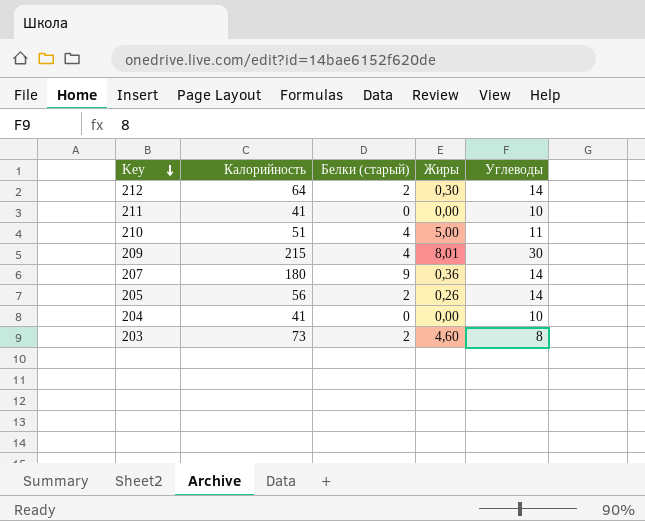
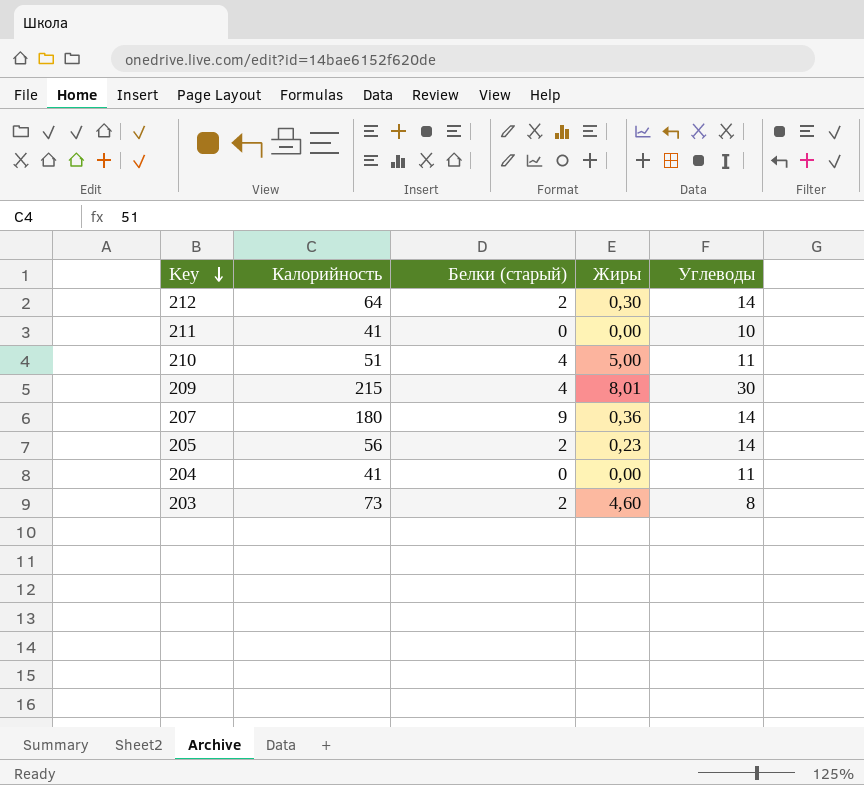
205 | Жиры: 0,26 -> 0,23
204 | Углеводы: 10 -> 11

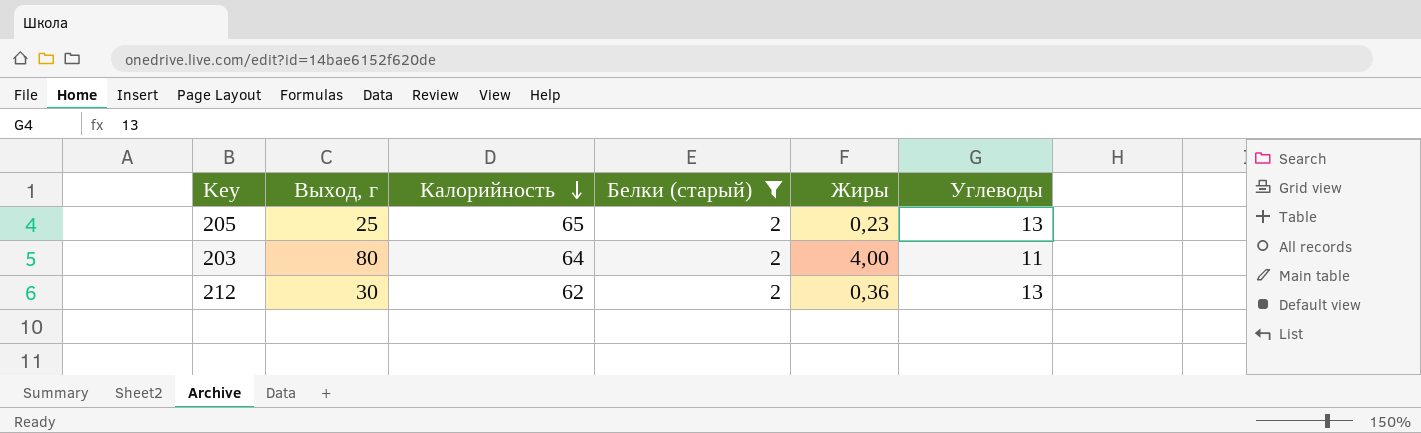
filter: none -> Белки (старый) = 2
row order: Key descending -> Калорийность descending
column Выход, г | position: none -> 2
205 | Калорийность: 56 -> 65
205 | Углеводы: 14 -> 13
203 | Калорийность: 73 -> 64
203 | Жиры: 4,60 -> 4,00
203 | Углеводы: 8 -> 11
212 | Калорийность: 64 -> 62
212 | Жиры: 0,30 -> 0,36
212 | Углеводы: 14 -> 13

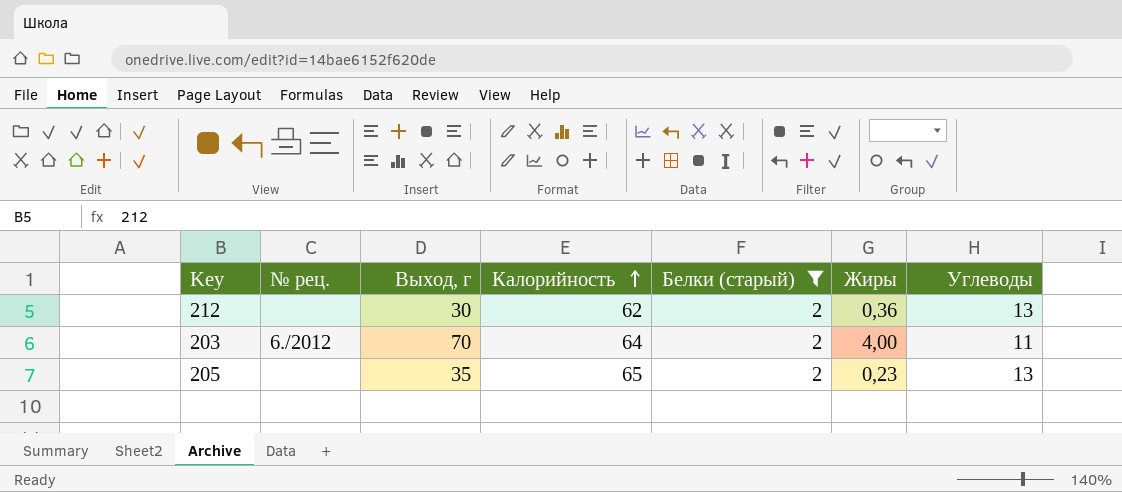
row order: Калорийность descending -> Калорийность ascending
column № рец. | position: none -> 2
203 | Выход, г: 80 -> 70
205 | Выход, г: 25 -> 35

